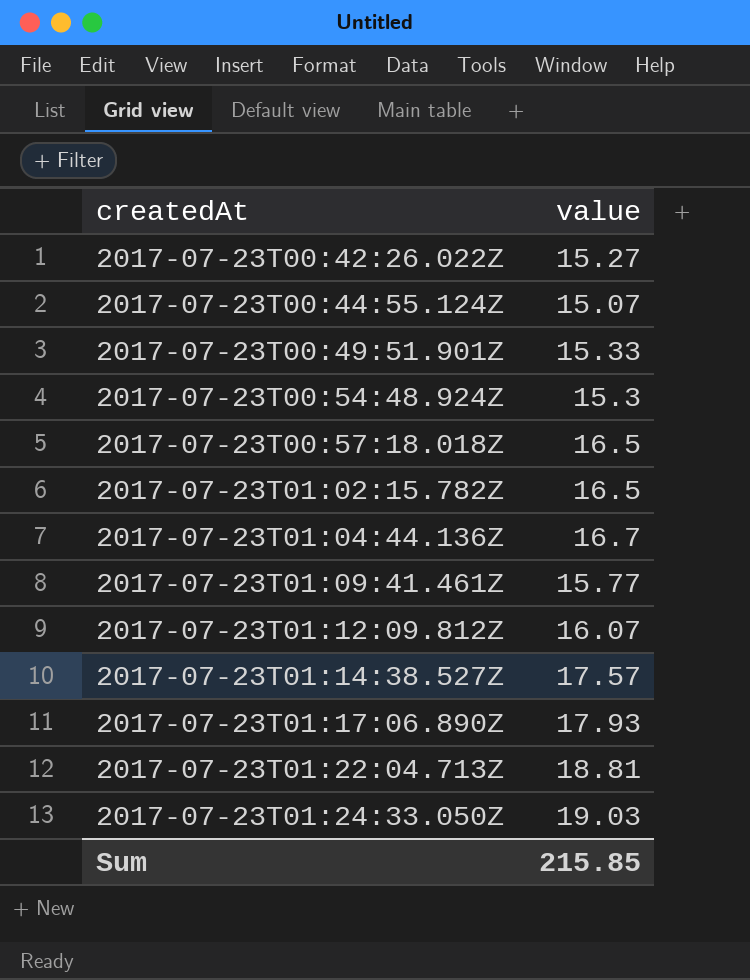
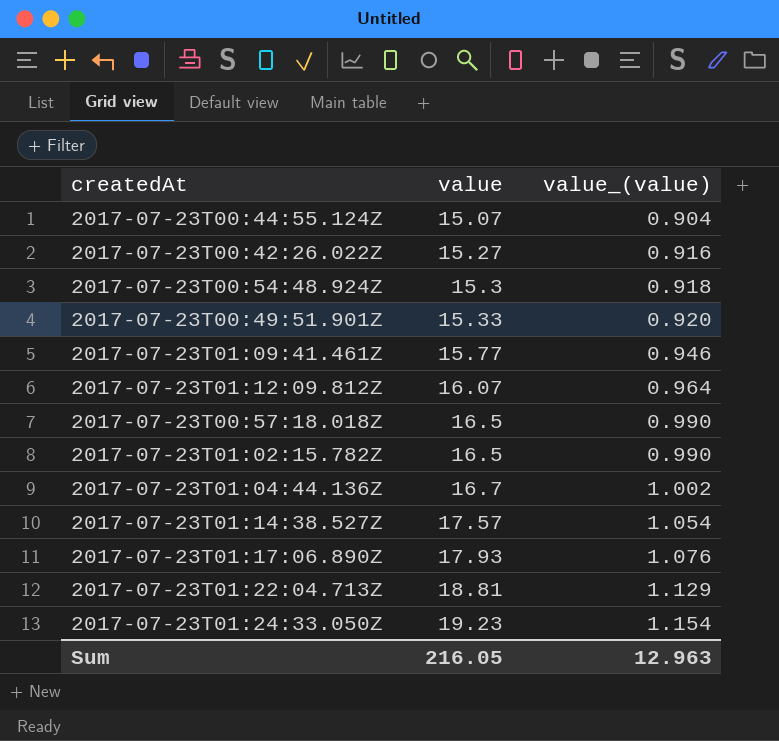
row order: createdAt ascending -> value ascending
column value_(value) | formula: none -> [value] * 0.06
2017-07-23T01:24:33.050Z | value: 19.03 -> 19.23
Sum | value: 215.85 -> 216.05

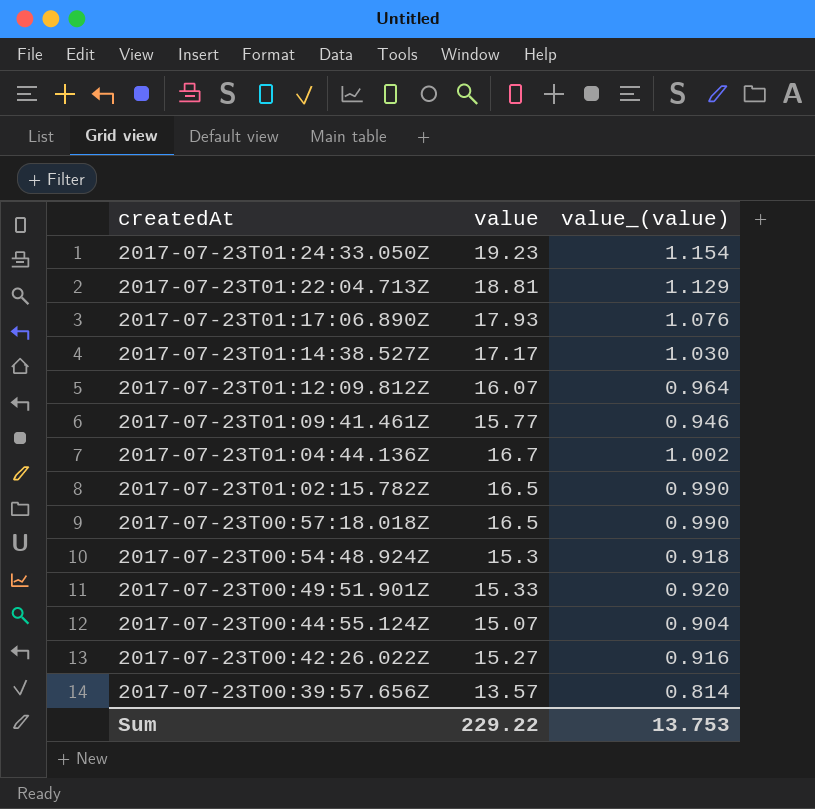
row order: value ascending -> createdAt descending
2017-07-23T01:14:38.527Z | value: 17.57 -> 17.17
2017-07-23T01:14:38.527Z | value_(value): 1.054 -> 1.030
row 2017-07-23T00:39:57.656Z: none -> 13.57 | 0.814
Sum | value: 216.05 -> 229.22
Sum | value_(value): 12.963 -> 13.753

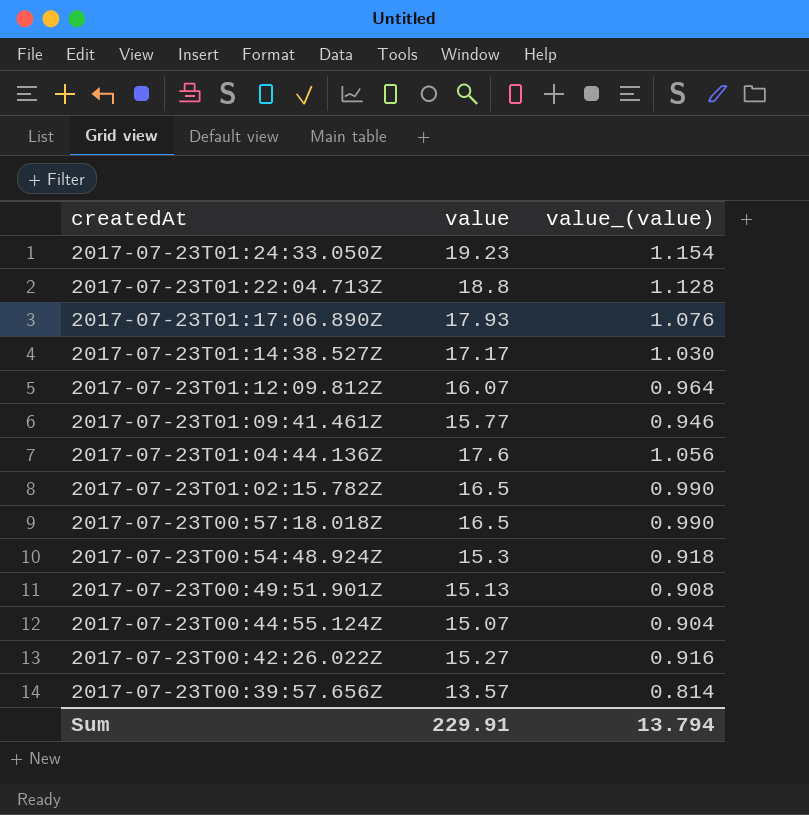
2017-07-23T01:22:04.713Z | value: 18.81 -> 18.8
2017-07-23T01:22:04.713Z | value_(value): 1.129 -> 1.128
2017-07-23T01:04:44.136Z | value: 16.7 -> 17.6
2017-07-23T01:04:44.136Z | value_(value): 1.002 -> 1.056
2017-07-23T00:49:51.901Z | value: 15.33 -> 15.13
2017-07-23T00:49:51.901Z | value_(value): 0.920 -> 0.908
Sum | value: 229.22 -> 229.91
Sum | value_(value): 13.753 -> 13.794

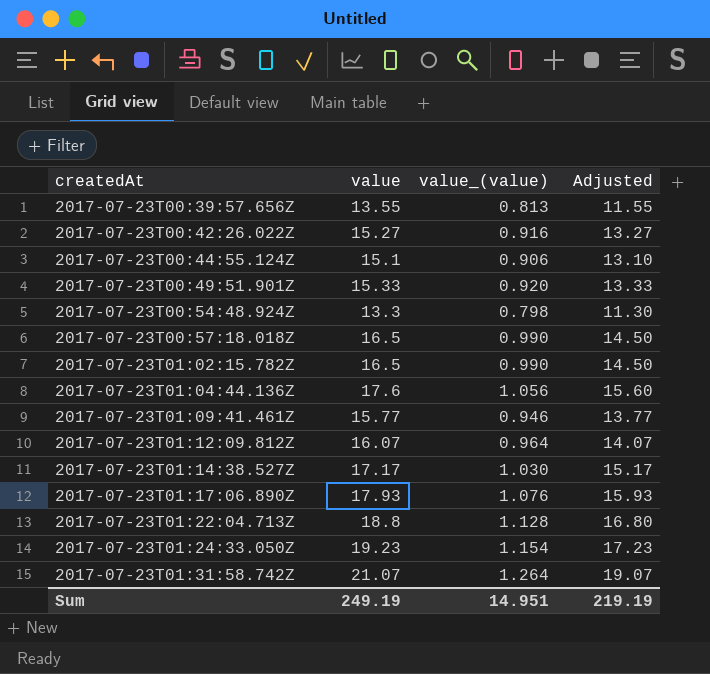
row order: createdAt descending -> createdAt ascending
column Adjusted | formula: none -> [value] - 2
2017-07-23T00:39:57.656Z | value: 13.57 -> 13.55
2017-07-23T00:39:57.656Z | value_(value): 0.814 -> 0.813
2017-07-23T00:44:55.124Z | value: 15.07 -> 15.1
2017-07-23T00:44:55.124Z | value_(value): 0.904 -> 0.906
2017-07-23T00:49:51.901Z | value: 15.13 -> 15.33
2017-07-23T00:49:51.901Z | value_(value): 0.908 -> 0.920
2017-07-23T00:54:48.924Z | value: 15.3 -> 13.3
2017-07-23T00:54:48.924Z | value_(value): 0.918 -> 0.798
row 2017-07-23T01:31:58.742Z: none -> 21.07 | 1.264 | 19.07
Sum | value: 229.91 -> 249.19
Sum | value_(value): 13.794 -> 14.951

